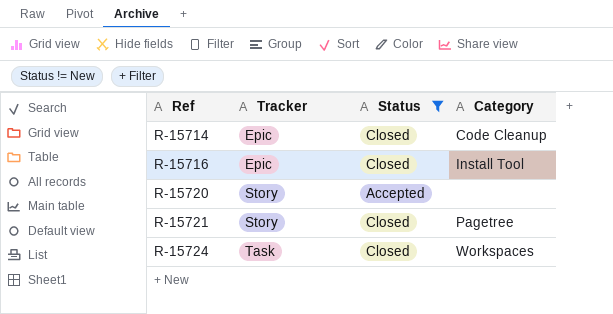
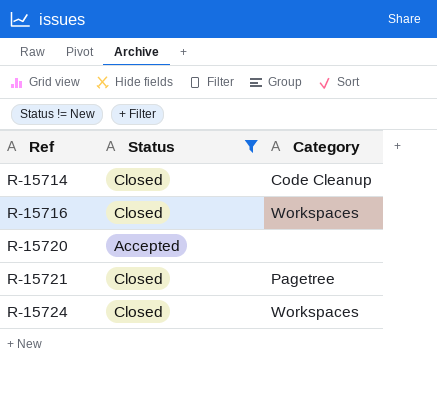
column Tracker | position: 2 -> none
R-15716 | Category: Install Tool -> Workspaces

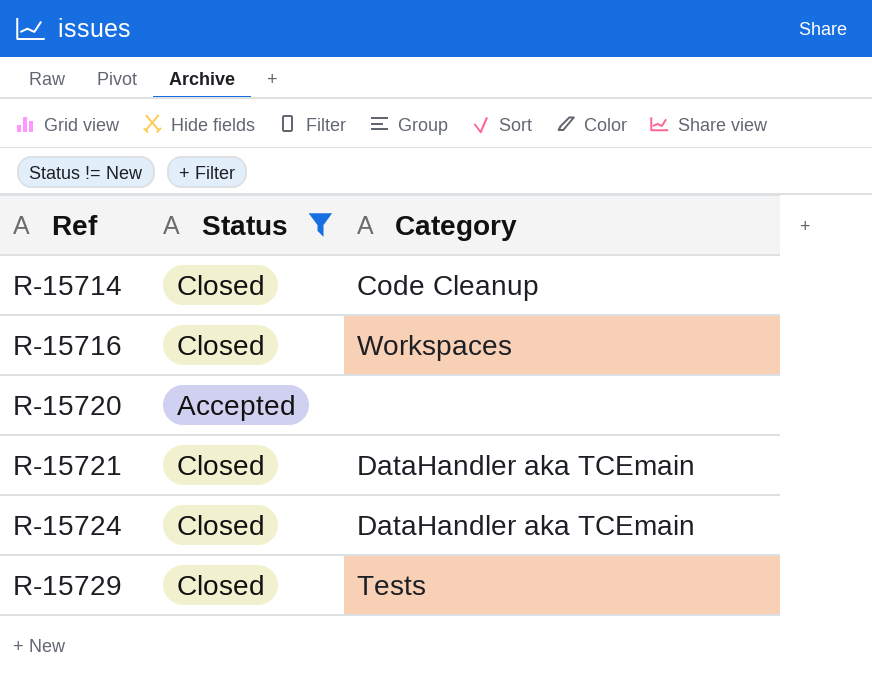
R-15721 | Category: Pagetree -> DataHandler aka TCEmain
R-15724 | Category: Workspaces -> DataHandler aka TCEmain
row R-15729: none -> Closed | Tests

